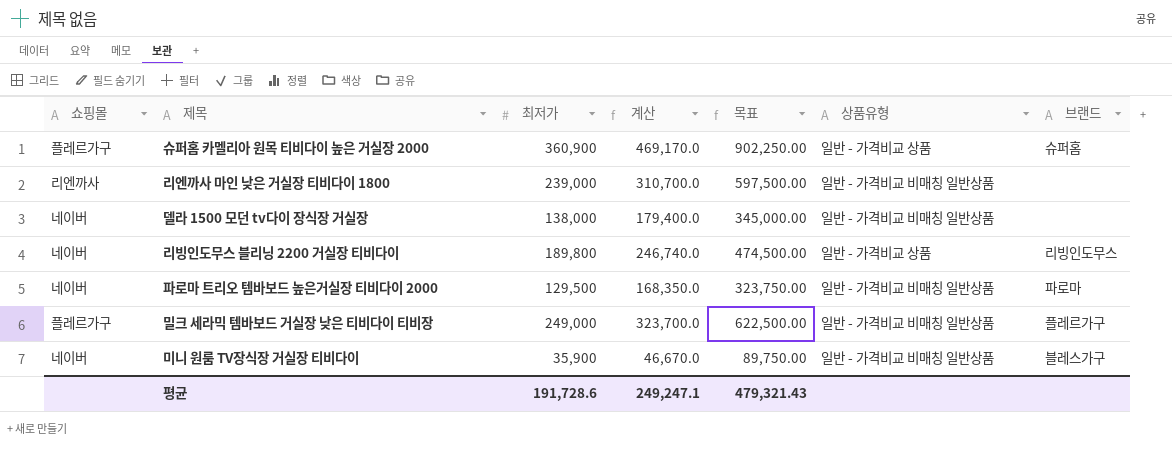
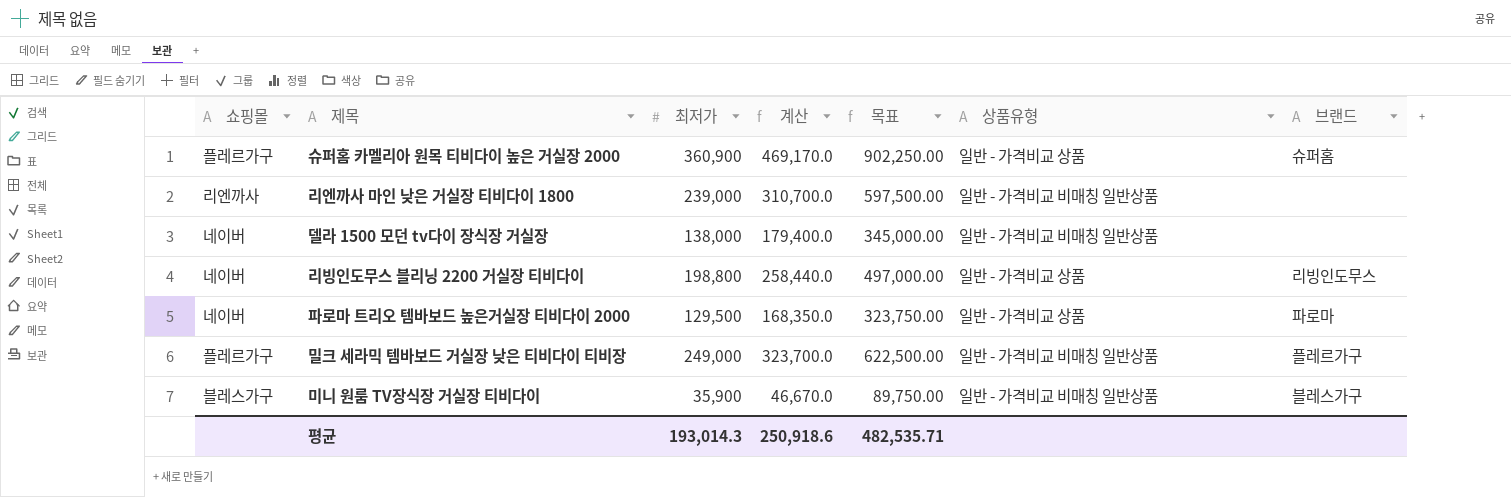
리빙인도무스 블리닝 2200 거실장 티비다이 | 최저가: 189,800 -> 198,800
리빙인도무스 블리닝 2200 거실장 티비다이 | 계산: 246,740.0 -> 258,440.0
리빙인도무스 블리닝 2200 거실장 티비다이 | 목표: 474,500.00 -> 497,000.00
파로마 트리오 템바보드 높은거실장 티비다이 2000 | 상품유형: 일반 - 가격비교 비매칭 일반상품 -> 일반 - 가격비교 상품
미니 원룸 TV장식장 거실장 티비다이 | 쇼핑몰: 네이버 -> 블레스가구
평균 | 최저가: 191,728.6 -> 193,014.3
평균 | 계산: 249,247.1 -> 250,918.6
평균 | 목표: 479,321.43 -> 482,535.71

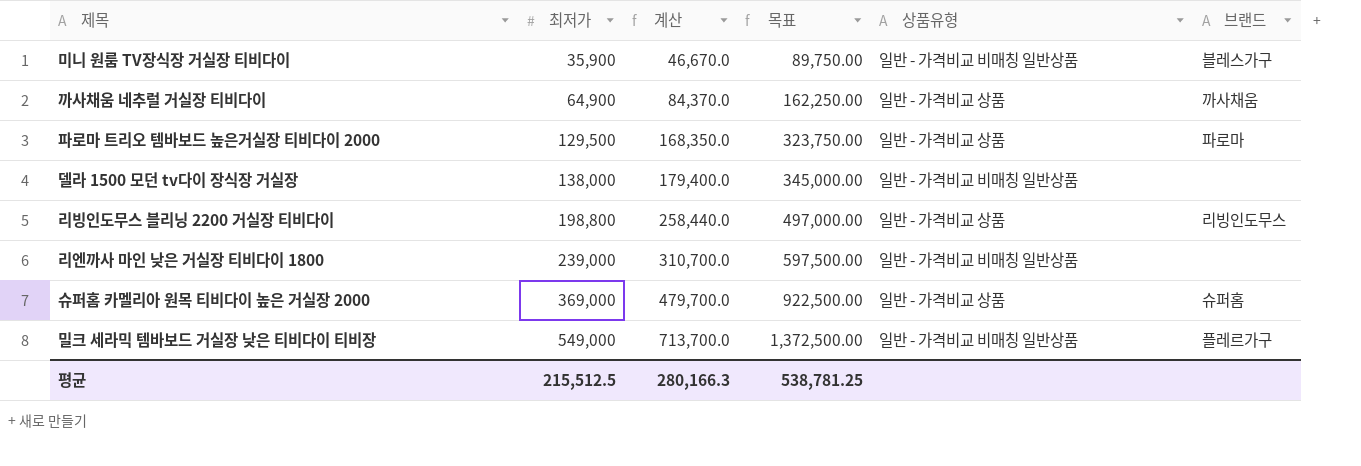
row order: none -> 최저가 ascending
column 쇼핑몰 | position: 1 -> none
row 까사채움 네추럴 거실장 티비다이: none -> 64,900 | 84,370.0 | 162,250.00 | 일반 - 가격비교 상품 | 까사채움
슈퍼홈 카멜리아 원목 티비다이 높은 거실장 2000 | 최저가: 360,900 -> 369,000
슈퍼홈 카멜리아 원목 티비다이 높은 거실장 2000 | 계산: 469,170.0 -> 479,700.0
슈퍼홈 카멜리아 원목 티비다이 높은 거실장 2000 | 목표: 902,250.00 -> 922,500.00
밀크 세라믹 템바보드 거실장 낮은 티비다이 티비장 | 최저가: 249,000 -> 549,000
밀크 세라믹 템바보드 거실장 낮은 티비다이 티비장 | 계산: 323,700.0 -> 713,700.0
밀크 세라믹 템바보드 거실장 낮은 티비다이 티비장 | 목표: 622,500.00 -> 1,372,500.00
평균 | 최저가: 193,014.3 -> 215,512.5
평균 | 계산: 250,918.6 -> 280,166.3
평균 | 목표: 482,535.71 -> 538,781.25

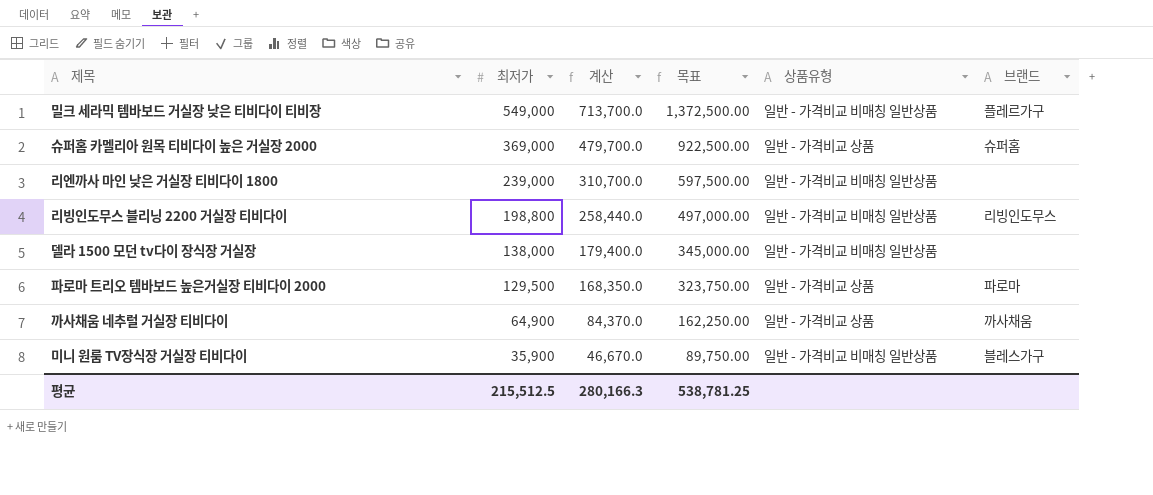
row order: 최저가 ascending -> 최저가 descending
리빙인도무스 블리닝 2200 거실장 티비다이 | 상품유형: 일반 - 가격비교 상품 -> 일반 - 가격비교 비매칭 일반상품

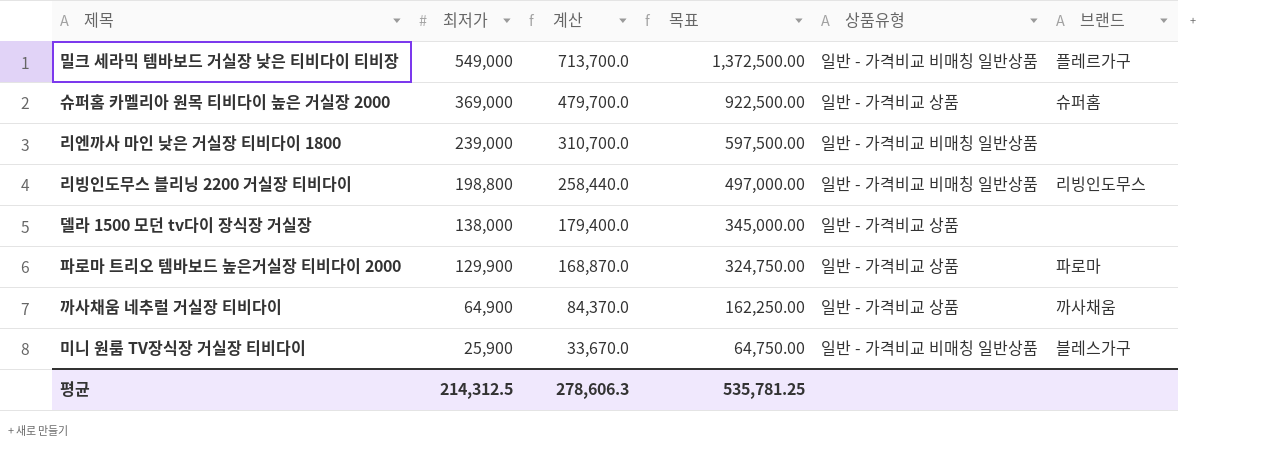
델라 1500 모던 tv다이 장식장 거실장 | 상품유형: 일반 - 가격비교 비매칭 일반상품 -> 일반 - 가격비교 상품
파로마 트리오 템바보드 높은거실장 티비다이 2000 | 최저가: 129,500 -> 129,900
파로마 트리오 템바보드 높은거실장 티비다이 2000 | 계산: 168,350.0 -> 168,870.0
파로마 트리오 템바보드 높은거실장 티비다이 2000 | 목표: 323,750.00 -> 324,750.00
미니 원룸 TV장식장 거실장 티비다이 | 최저가: 35,900 -> 25,900
미니 원룸 TV장식장 거실장 티비다이 | 계산: 46,670.0 -> 33,670.0
미니 원룸 TV장식장 거실장 티비다이 | 목표: 89,750.00 -> 64,750.00
평균 | 최저가: 215,512.5 -> 214,312.5
평균 | 계산: 280,166.3 -> 278,606.3
평균 | 목표: 538,781.25 -> 535,781.25

